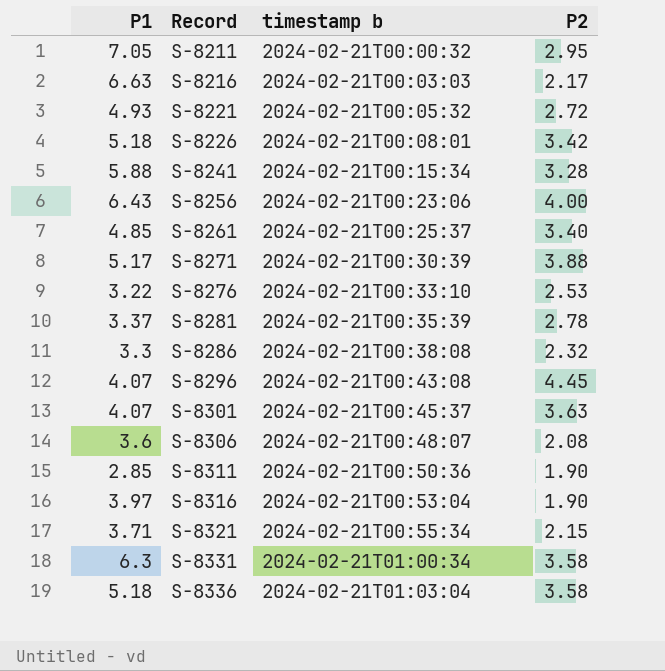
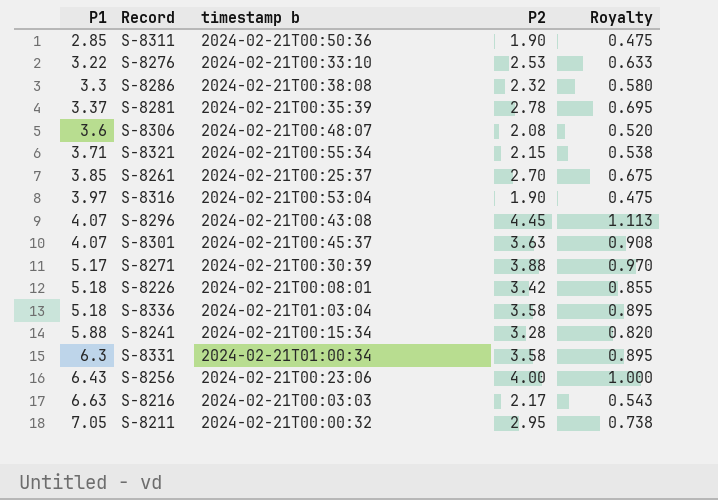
row order: Record ascending -> P1 ascending
column Royalty | formula: none -> [P2] * 0.25
row S-8221: 4.93 | 2024-02-21T00:05:32 | 2.72 -> none
S-8261 | P1: 4.85 -> 3.85
S-8261 | P2: 3.40 -> 2.70

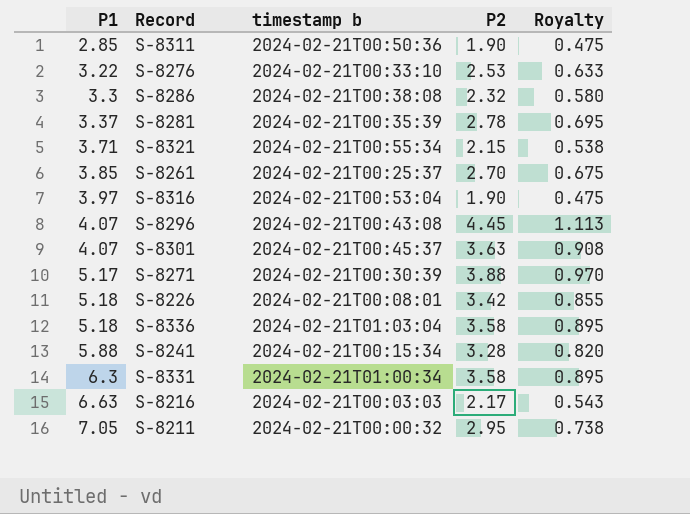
row S-8306: 3.6 | 2024-02-21T00:48:07 | 2.08 | 0.520 -> none
row S-8256: 6.43 | 2024-02-21T00:23:06 | 4.00 | 1.000 -> none

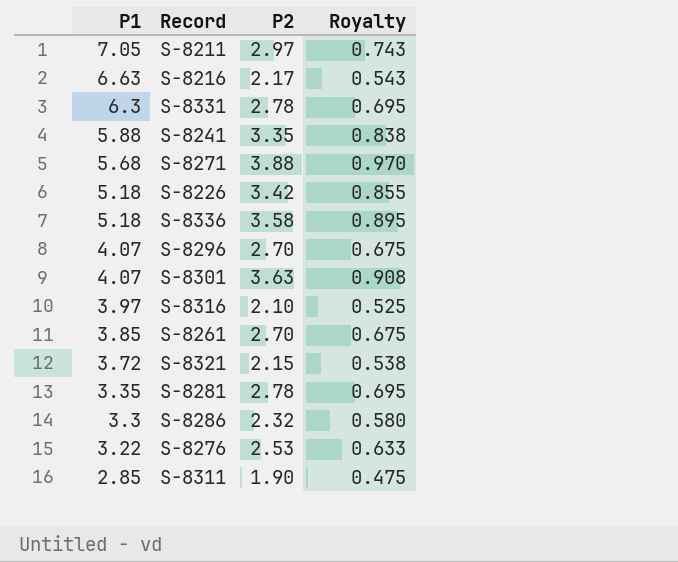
row order: P1 ascending -> P1 descending
column timestamp b | position: 3 -> none
S-8211 | P2: 2.95 -> 2.97
S-8211 | Royalty: 0.738 -> 0.743
S-8331 | P2: 3.58 -> 2.78
S-8331 | Royalty: 0.895 -> 0.695
S-8241 | P2: 3.28 -> 3.35
S-8241 | Royalty: 0.820 -> 0.838
S-8271 | P1: 5.17 -> 5.68
S-8296 | P2: 4.45 -> 2.70
S-8296 | Royalty: 1.113 -> 0.675
S-8316 | P2: 1.90 -> 2.10
S-8316 | Royalty: 0.475 -> 0.525
S-8321 | P1: 3.71 -> 3.72
S-8281 | P1: 3.37 -> 3.35

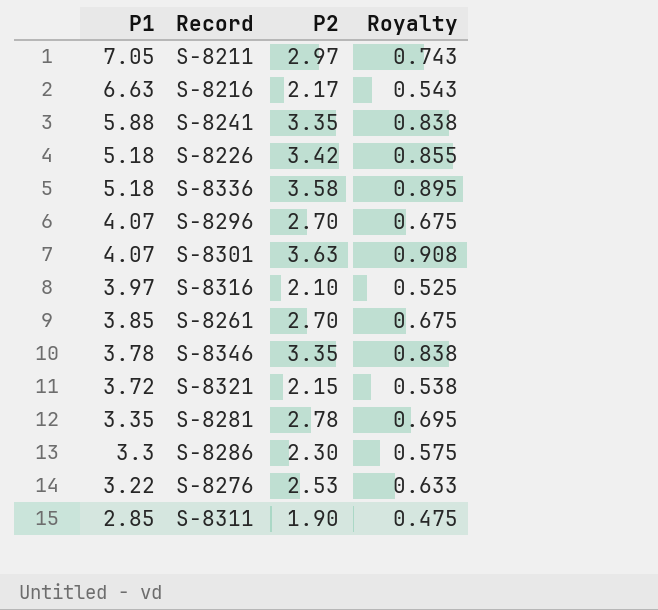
row S-8331: 6.3 | 2.78 | 0.695 -> none
row S-8271: 5.68 | 3.88 | 0.970 -> none
row S-8346: none -> 3.78 | 3.35 | 0.838
S-8286 | P2: 2.32 -> 2.30
S-8286 | Royalty: 0.580 -> 0.575

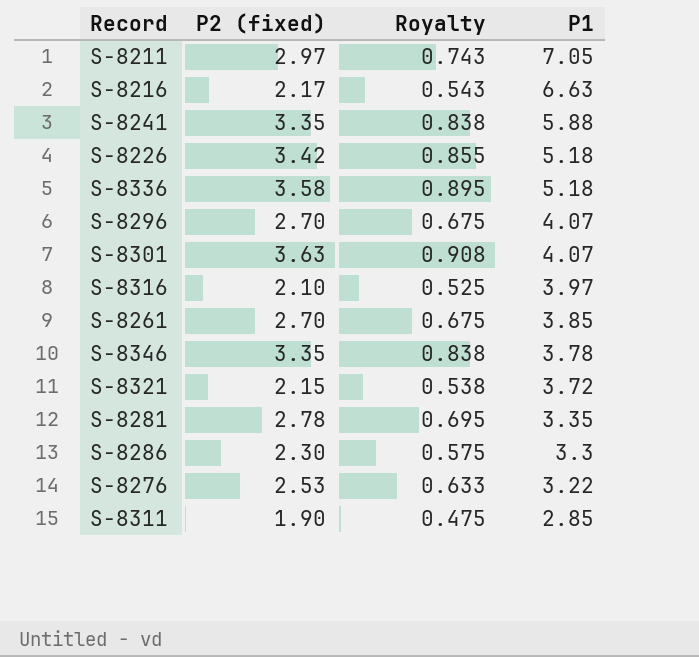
column name: P2 -> P2 (fixed)
column P1 | position: 1 -> 4

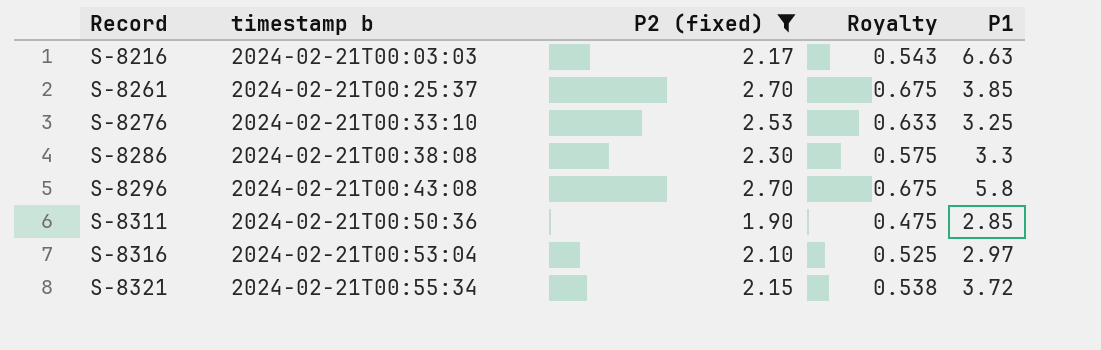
filter: none -> P2 (fixed) <= 2.70
row order: P1 descending -> Record ascending
column timestamp b | position: none -> 2
S-8276 | P1: 3.22 -> 3.25
S-8296 | P1: 4.07 -> 5.8
S-8316 | P1: 3.97 -> 2.97

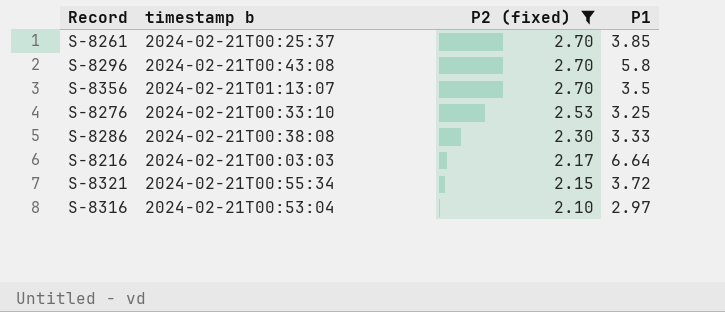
row order: Record ascending -> P2 (fixed) descending
column Royalty | formula: [P2 (fixed)] * 0.25 -> none
row S-8311: 2024-02-21T00:50:36 | 1.90 | 0.475 | 2.85 -> none
row S-8356: none -> 2024-02-21T01:13:07 | 2.70 | 3.5
S-8286 | P1: 3.3 -> 3.33
S-8216 | P1: 6.63 -> 6.64

